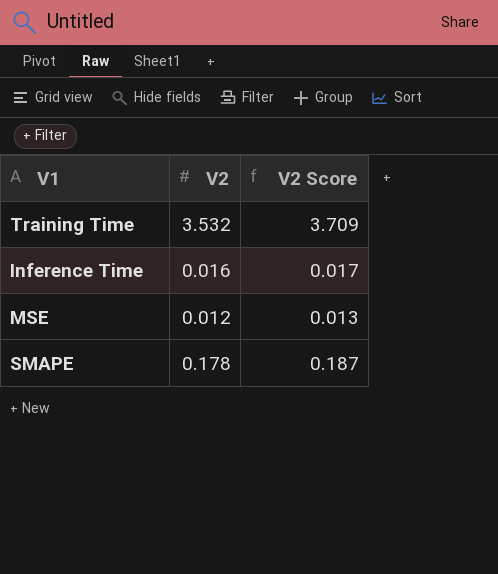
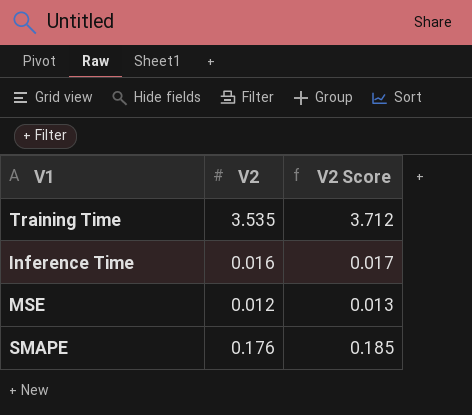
Training Time | V2: 3.532 -> 3.535
Training Time | V2 Score: 3.709 -> 3.712
SMAPE | V2: 0.178 -> 0.176
SMAPE | V2 Score: 0.187 -> 0.185

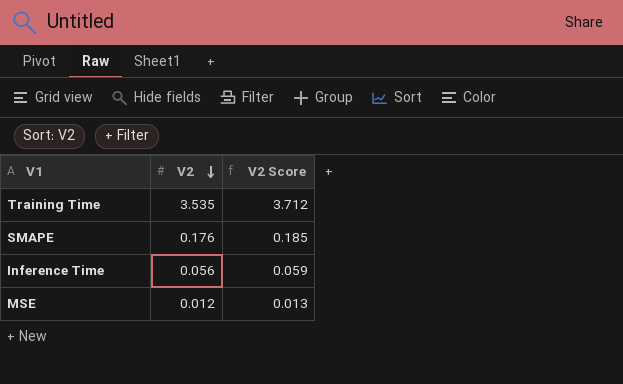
row order: none -> V2 descending
Inference Time | V2: 0.016 -> 0.056
Inference Time | V2 Score: 0.017 -> 0.059

